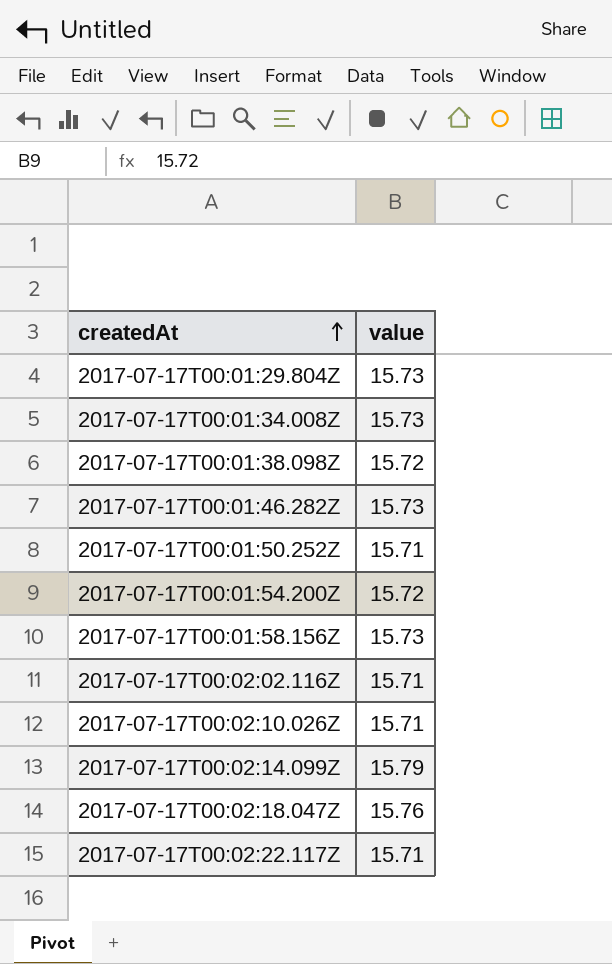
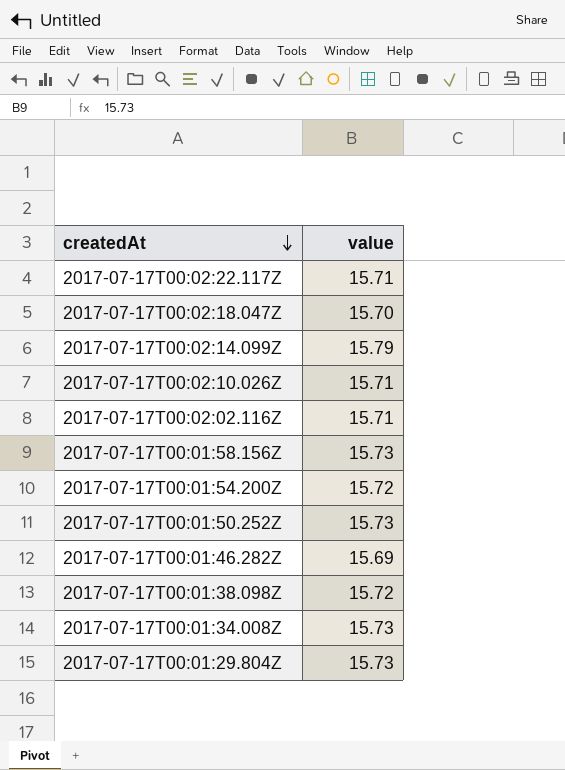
row order: createdAt ascending -> createdAt descending
2017-07-17T00:02:18.047Z | value: 15.76 -> 15.70
2017-07-17T00:01:50.252Z | value: 15.71 -> 15.73
2017-07-17T00:01:46.282Z | value: 15.73 -> 15.69

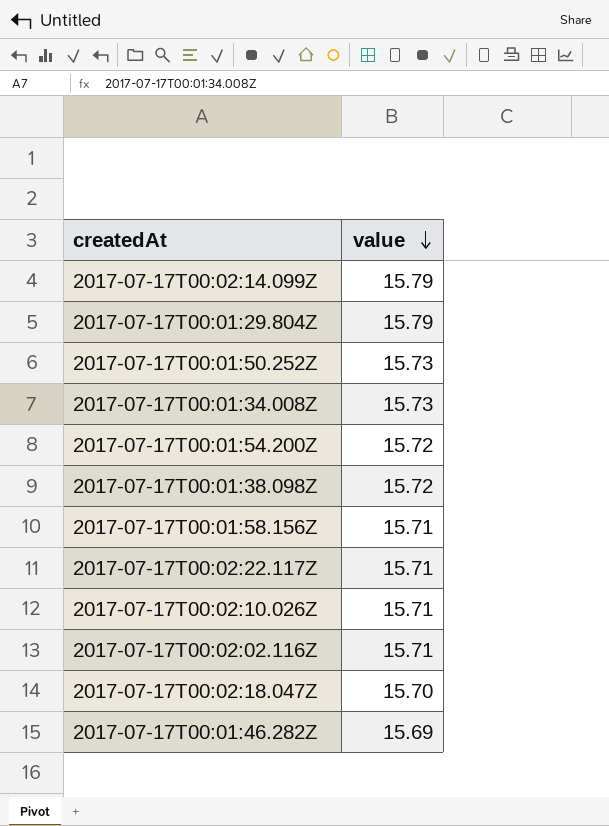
row order: createdAt descending -> value descending
2017-07-17T00:01:29.804Z | value: 15.73 -> 15.79
2017-07-17T00:01:58.156Z | value: 15.73 -> 15.71

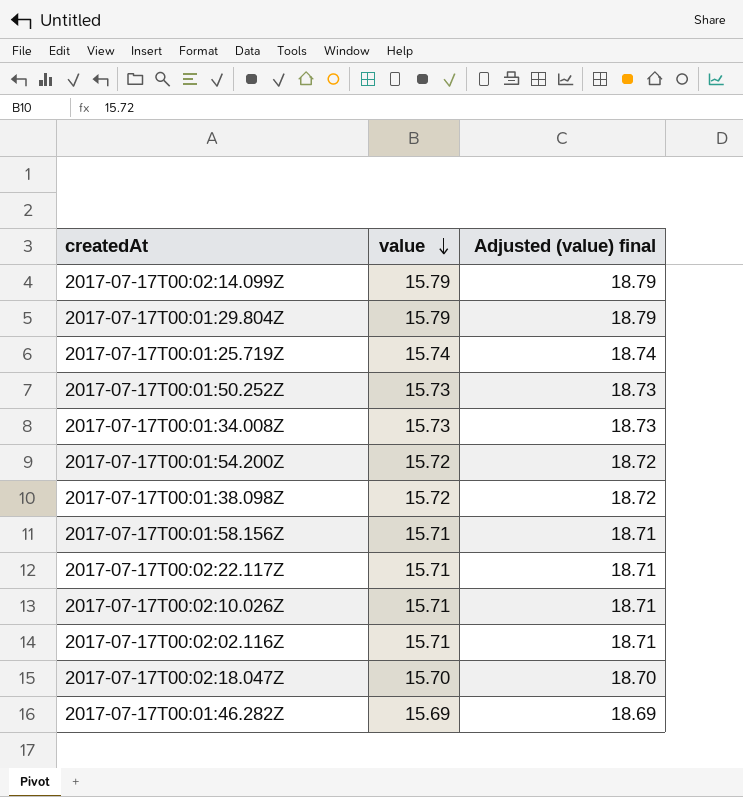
column Adjusted (value) final | formula: none -> [value] + 3
row 2017-07-17T00:01:25.719Z: none -> 15.74 | 18.74

